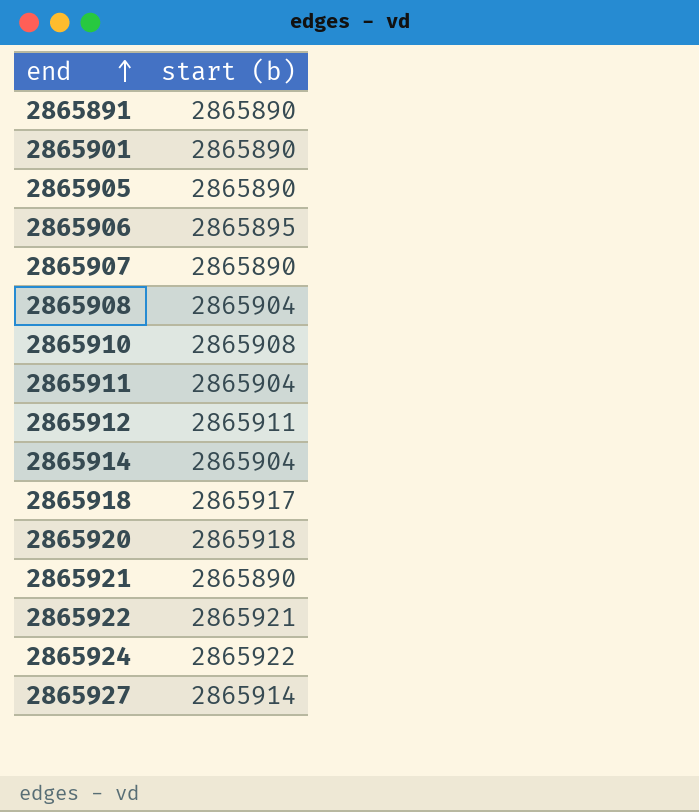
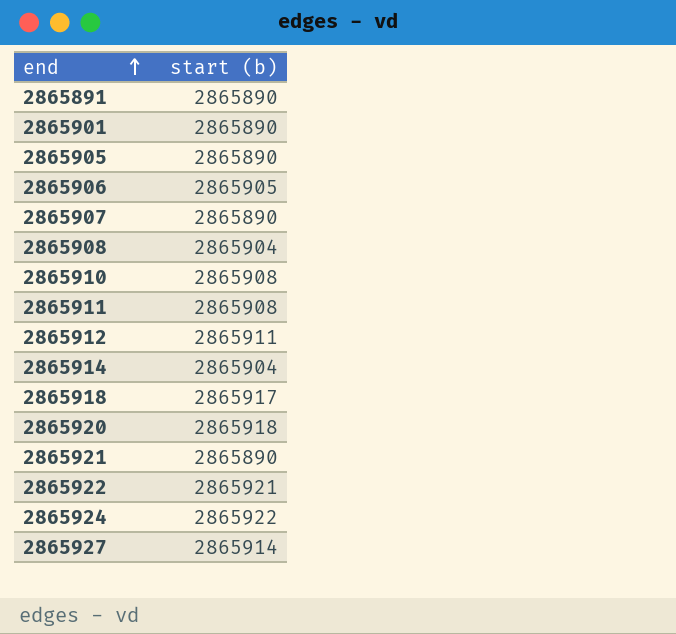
2865906 | start (b): 2865895 -> 2865905
2865911 | start (b): 2865904 -> 2865908

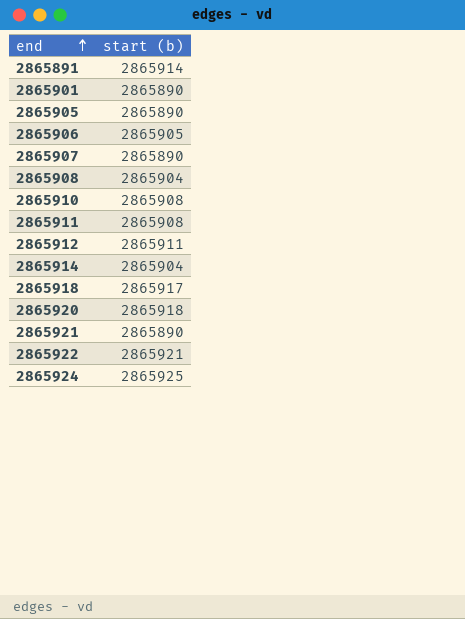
row 2865927: 2865914 -> none
2865891 | start (b): 2865890 -> 2865914
2865924 | start (b): 2865922 -> 2865925

